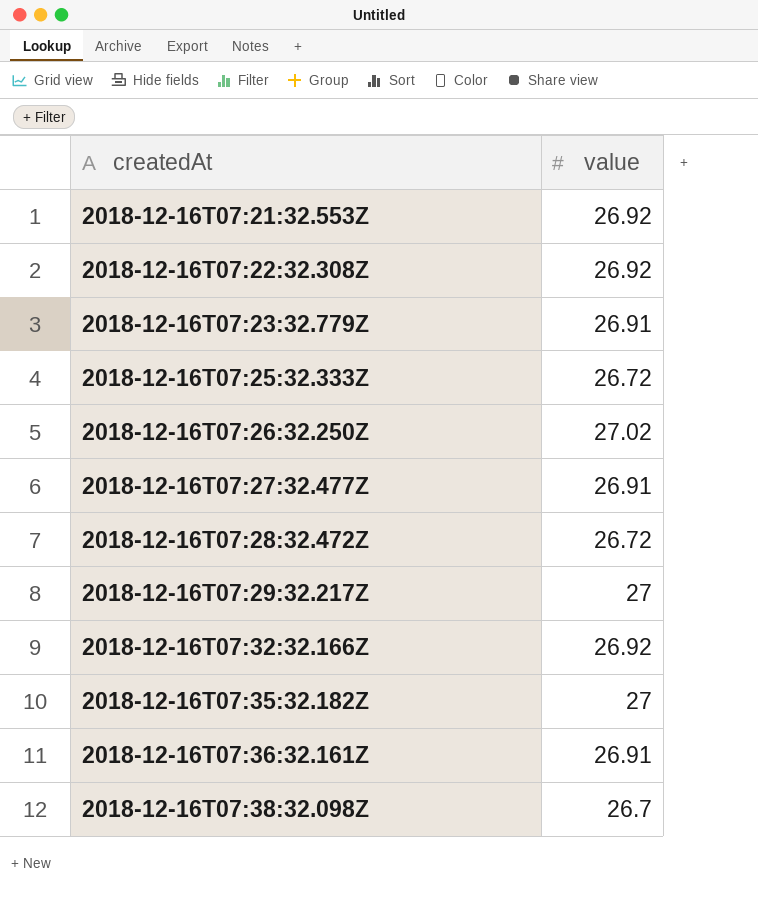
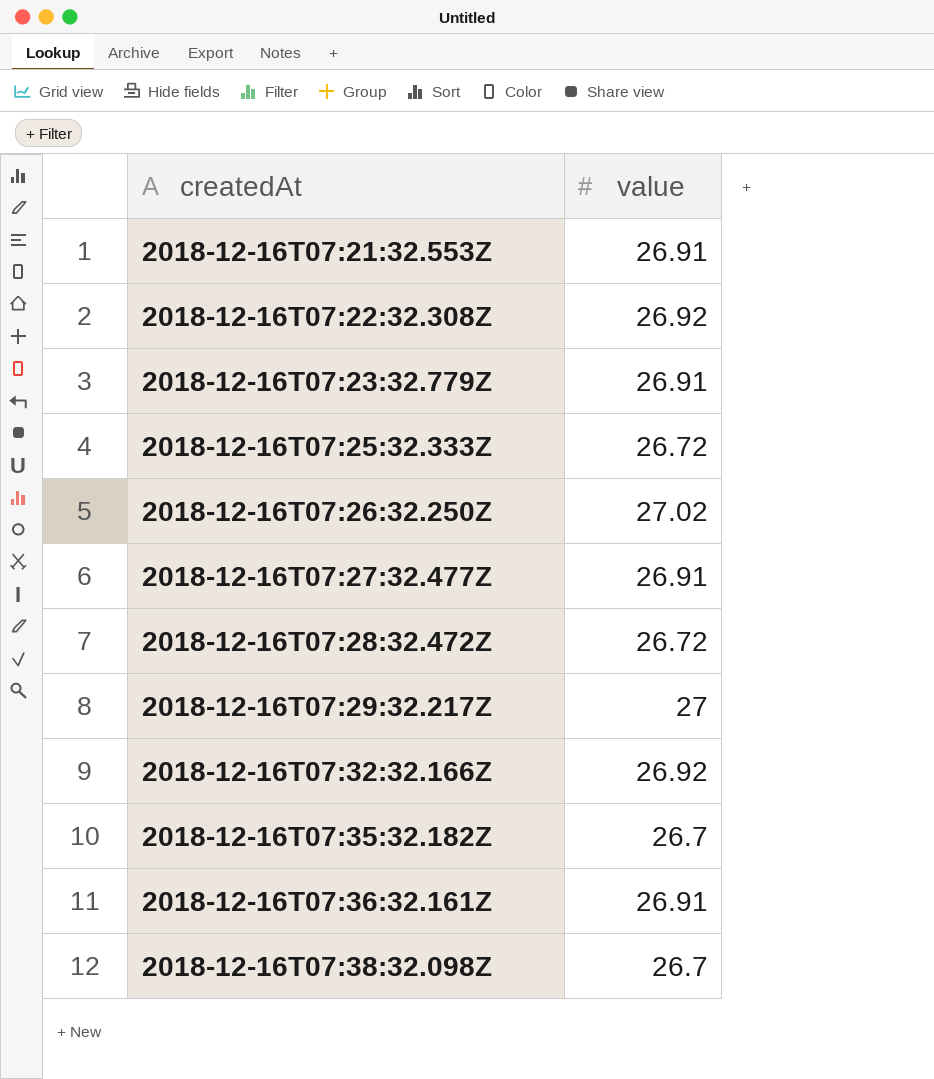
2018-12-16T07:21:32.553Z | value: 26.92 -> 26.91
2018-12-16T07:35:32.182Z | value: 27 -> 26.7

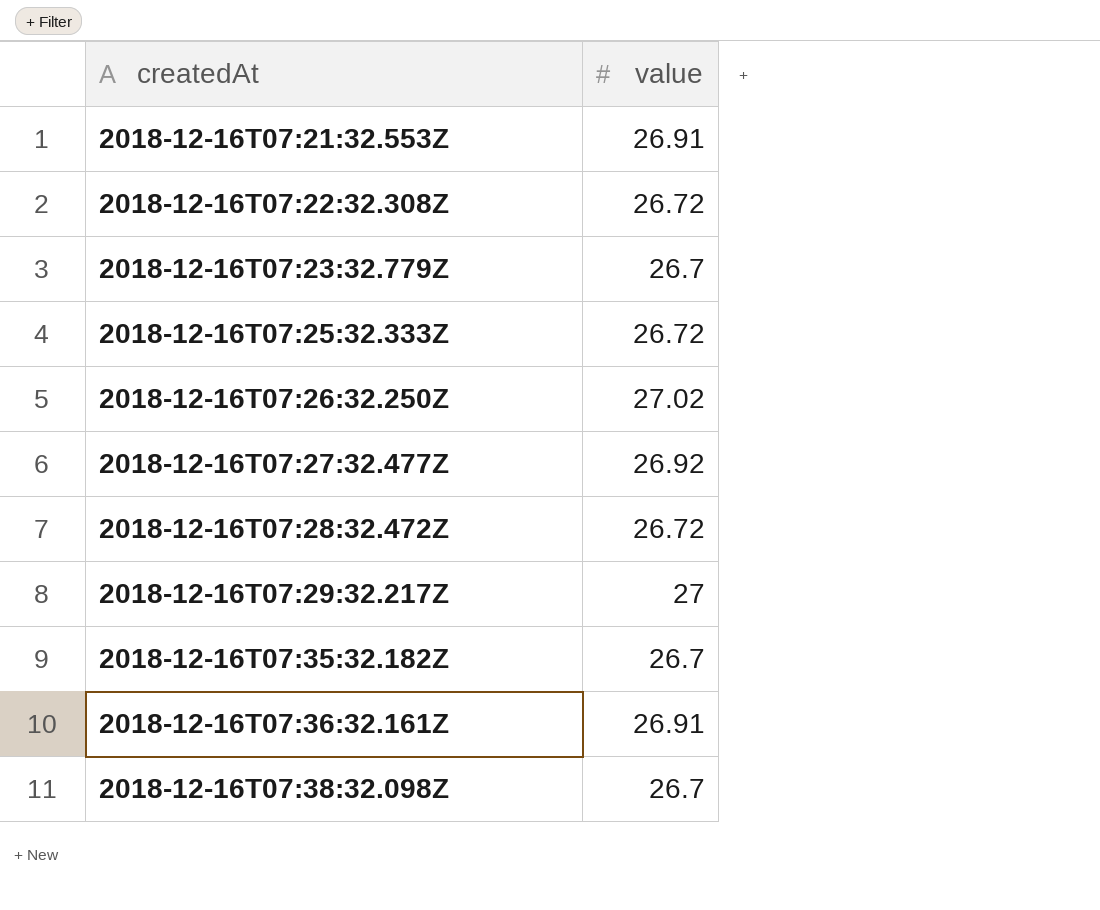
row 2018-12-16T07:32:32.166Z: 26.92 -> none
2018-12-16T07:22:32.308Z | value: 26.92 -> 26.72
2018-12-16T07:23:32.779Z | value: 26.91 -> 26.7
2018-12-16T07:27:32.477Z | value: 26.91 -> 26.92

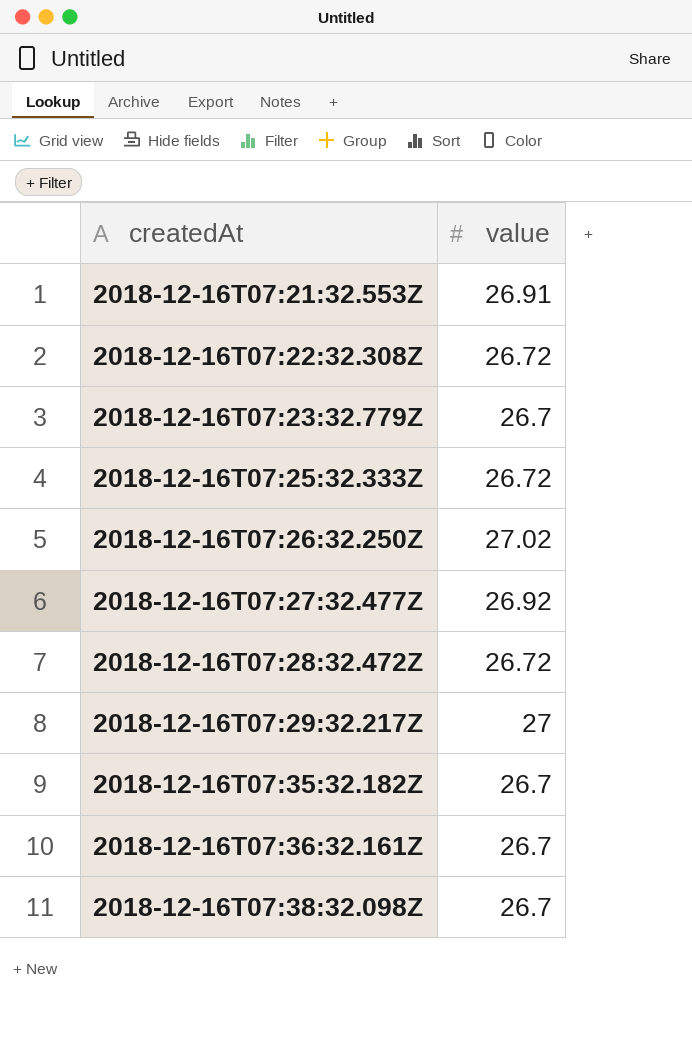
2018-12-16T07:36:32.161Z | value: 26.91 -> 26.7

